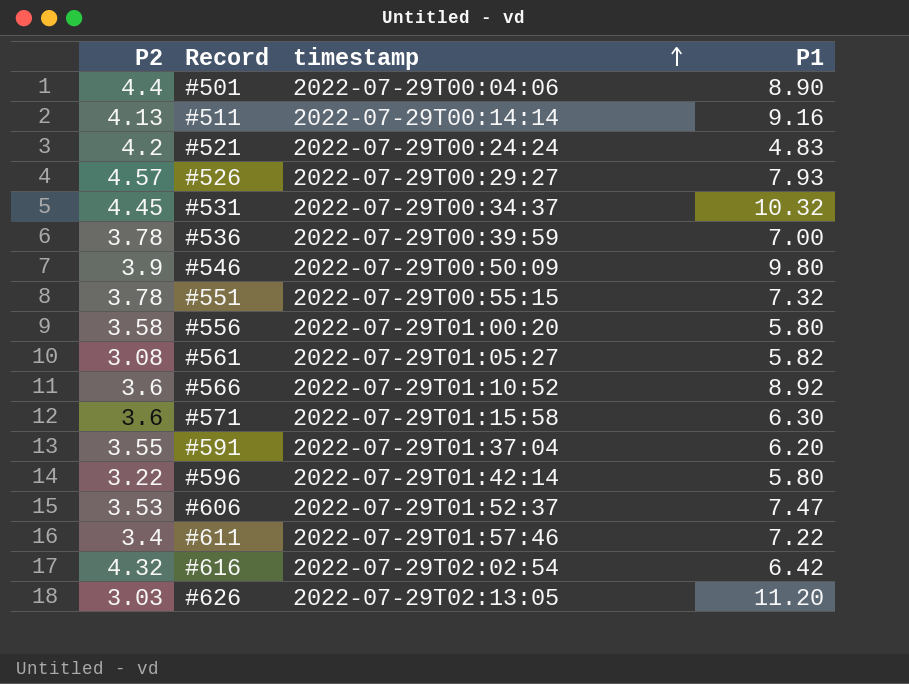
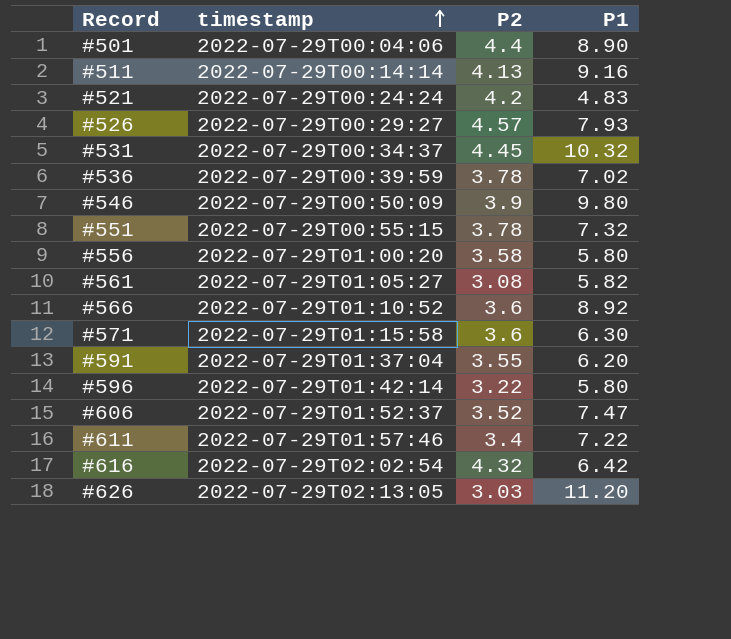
column P2 | position: 1 -> 3
#536 | P1: 7.00 -> 7.02
#606 | P2: 3.53 -> 3.52

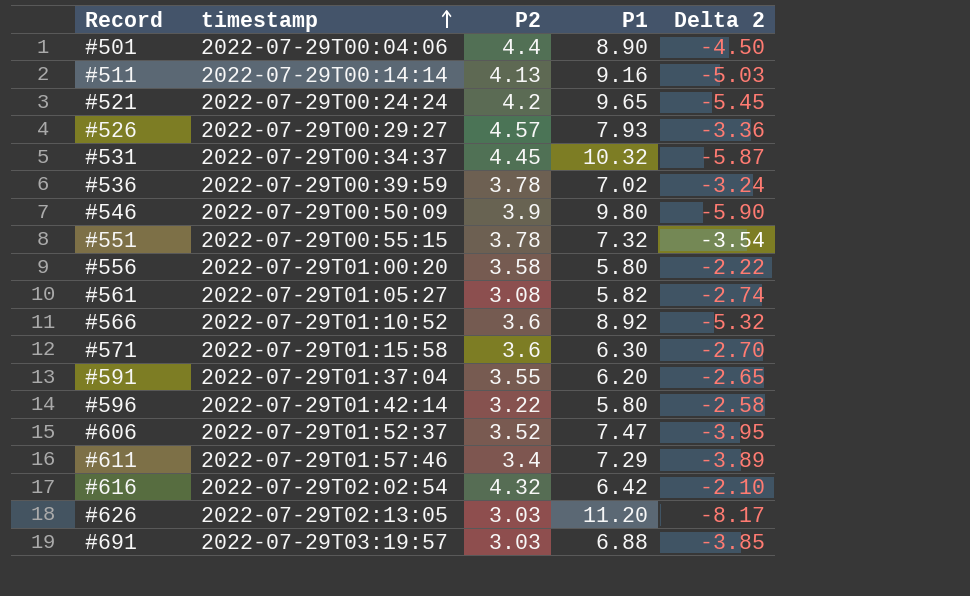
column Delta 2 | formula: none -> [P2] - [P1]
#521 | P1: 4.83 -> 9.65
#611 | P1: 7.22 -> 7.29
row #691: none -> 2022-07-29T03:19:57 | 3.03 | 6.88 | -3.85

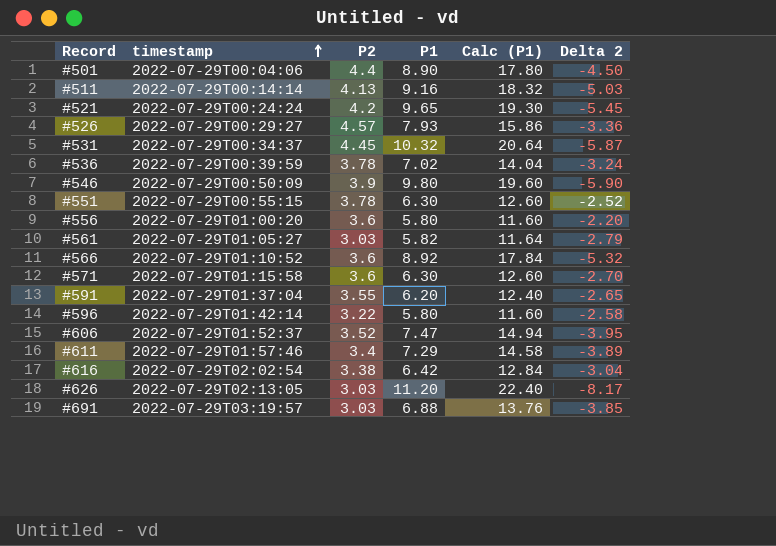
column Calc (P1) | formula: none -> [P1] * 2
#551 | P1: 7.32 -> 6.30
#551 | Delta 2: -3.54 -> -2.52
#556 | P2: 3.58 -> 3.6
#556 | Delta 2: -2.22 -> -2.20
#561 | P2: 3.08 -> 3.03
#561 | Delta 2: -2.74 -> -2.79
#616 | P2: 4.32 -> 3.38
#616 | Delta 2: -2.10 -> -3.04

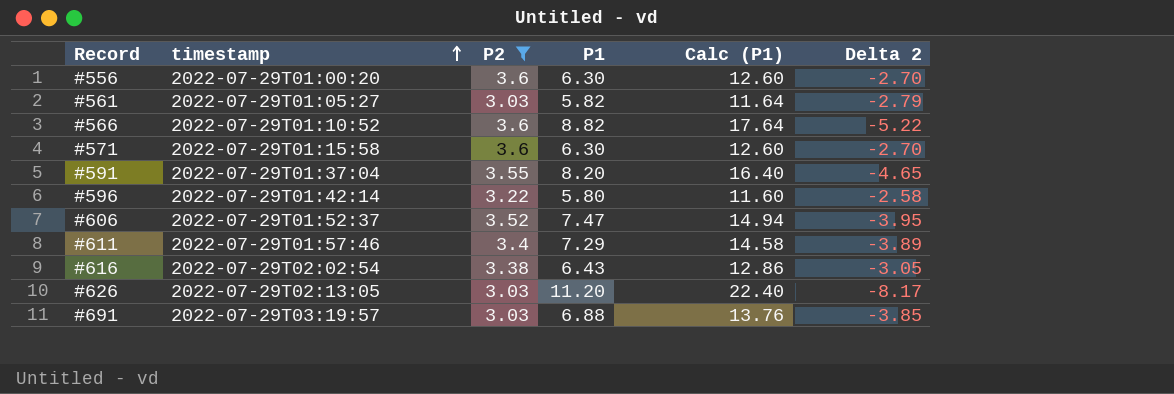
filter: none -> P2 <= 3.6
#556 | P1: 5.80 -> 6.30
#556 | Calc (P1): 11.60 -> 12.60
#556 | Delta 2: -2.20 -> -2.70
#566 | P1: 8.92 -> 8.82
#566 | Calc (P1): 17.84 -> 17.64
#566 | Delta 2: -5.32 -> -5.22
#591 | P1: 6.20 -> 8.20
#591 | Calc (P1): 12.40 -> 16.40
#591 | Delta 2: -2.65 -> -4.65
#616 | P1: 6.42 -> 6.43
#616 | Calc (P1): 12.84 -> 12.86
#616 | Delta 2: -3.04 -> -3.05

